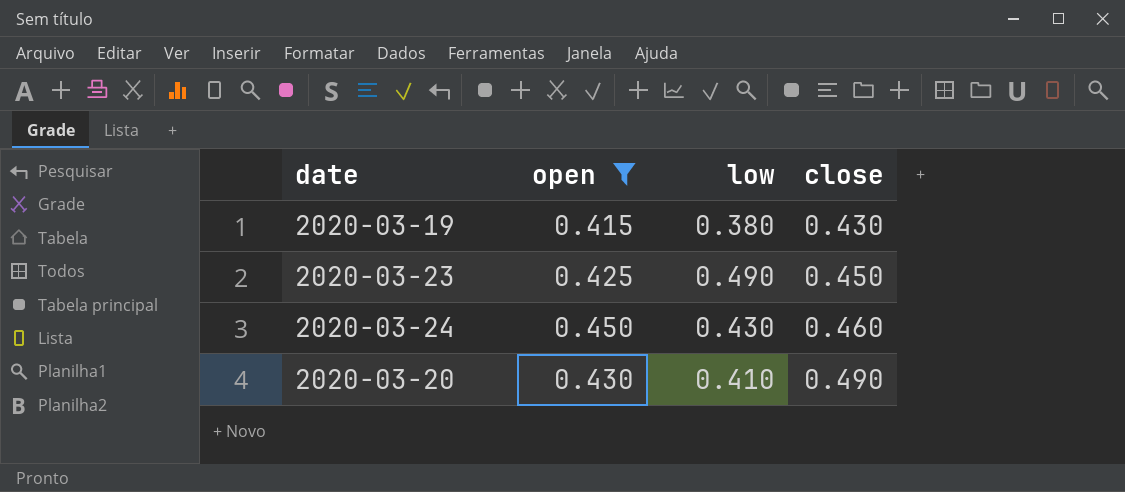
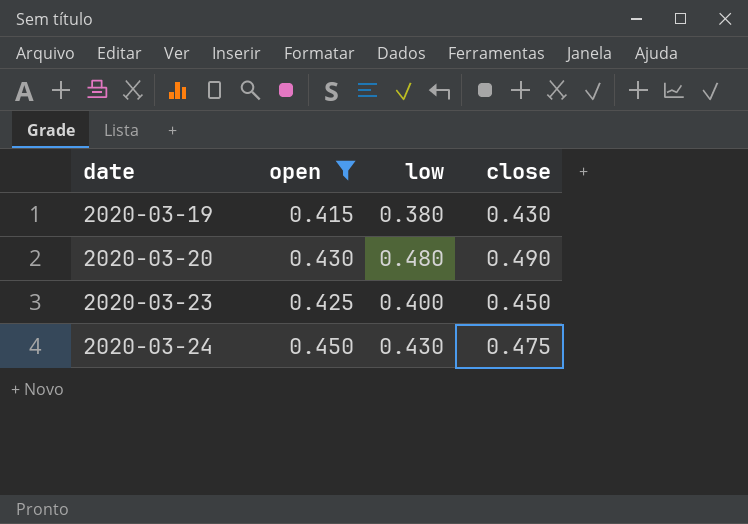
row order: close ascending -> date ascending
2020-03-20 | low: 0.410 -> 0.480
2020-03-23 | low: 0.490 -> 0.400
2020-03-24 | close: 0.460 -> 0.475

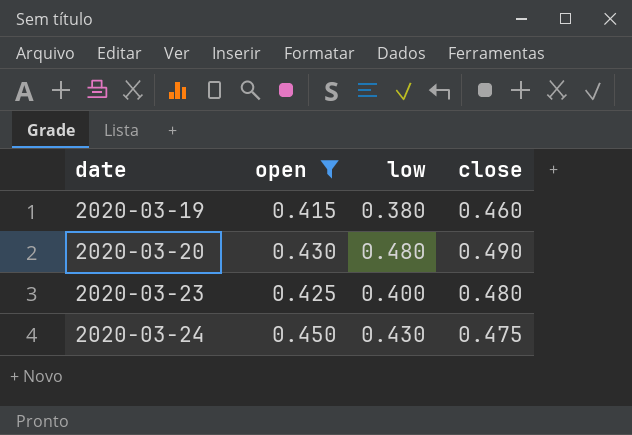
2020-03-19 | close: 0.430 -> 0.460
2020-03-23 | close: 0.450 -> 0.480

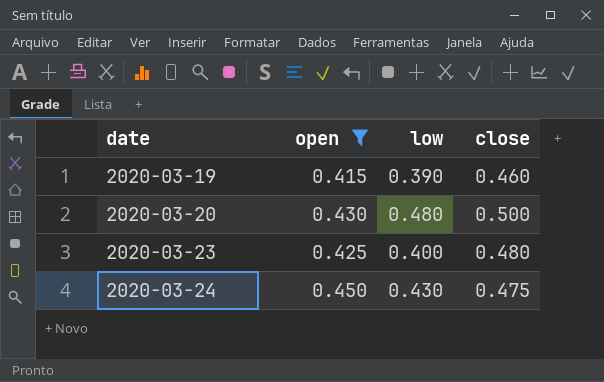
2020-03-19 | low: 0.380 -> 0.390
2020-03-20 | close: 0.490 -> 0.500

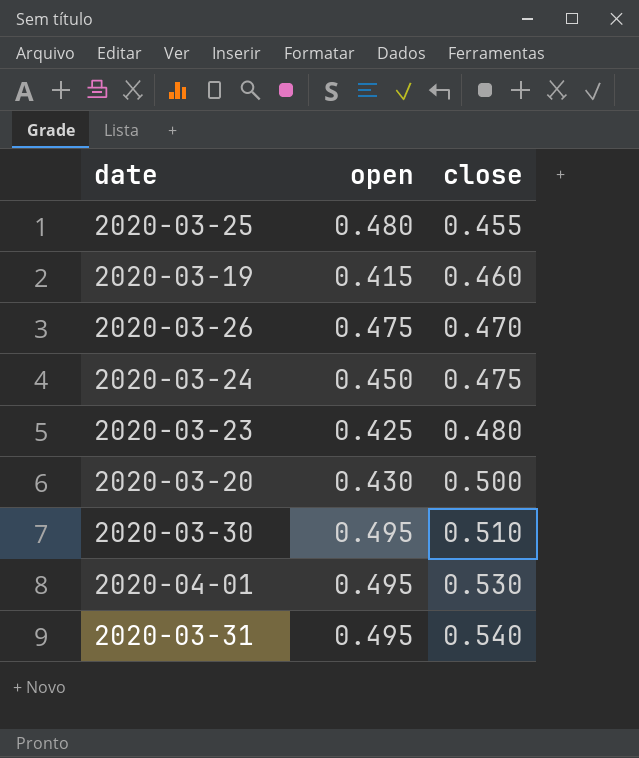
filter: open <= 0.450 -> none
row order: date ascending -> close ascending
column low | position: 3 -> none

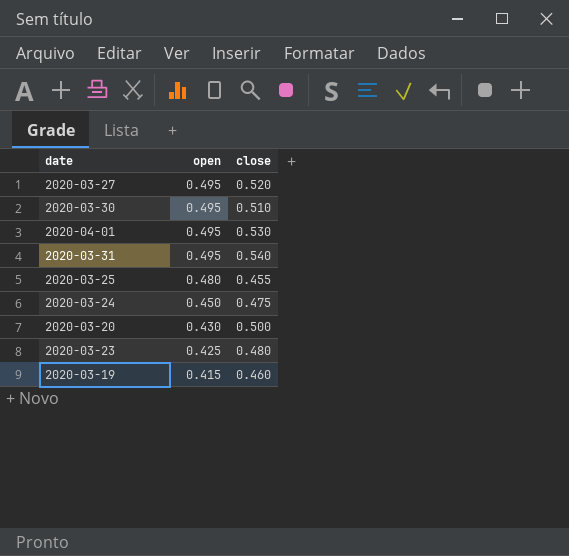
row order: close ascending -> open descending
row 2020-03-26: 0.475 | 0.470 -> none
row 2020-03-27: none -> 0.495 | 0.520

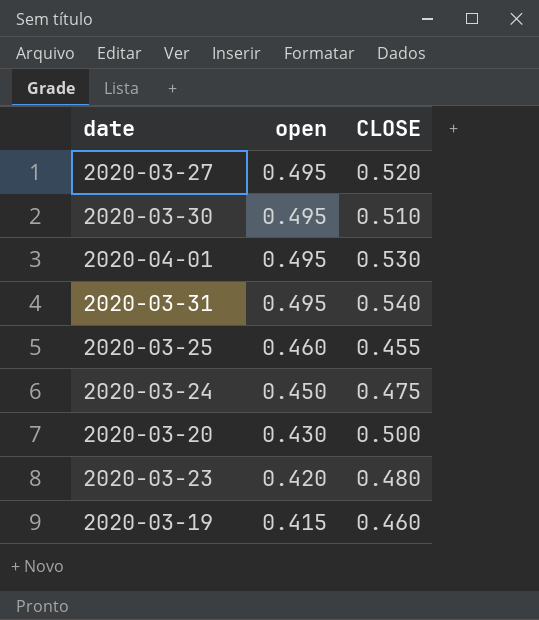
column name: close -> CLOSE
2020-03-25 | open: 0.480 -> 0.460
2020-03-23 | open: 0.425 -> 0.420

